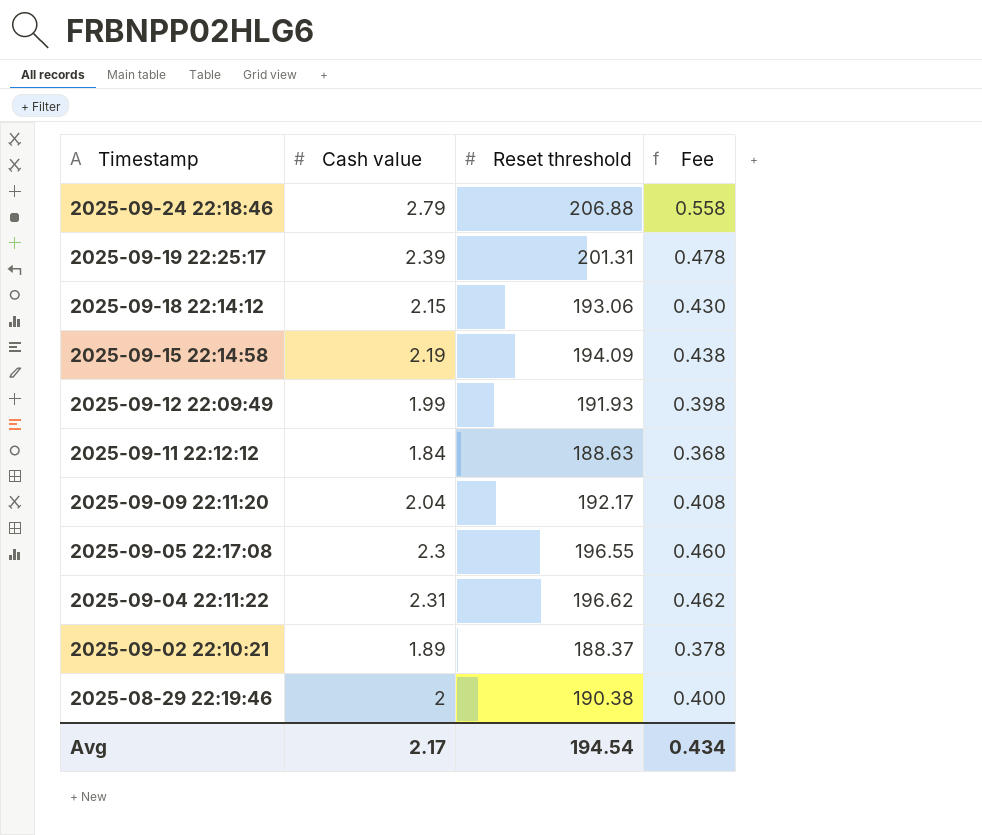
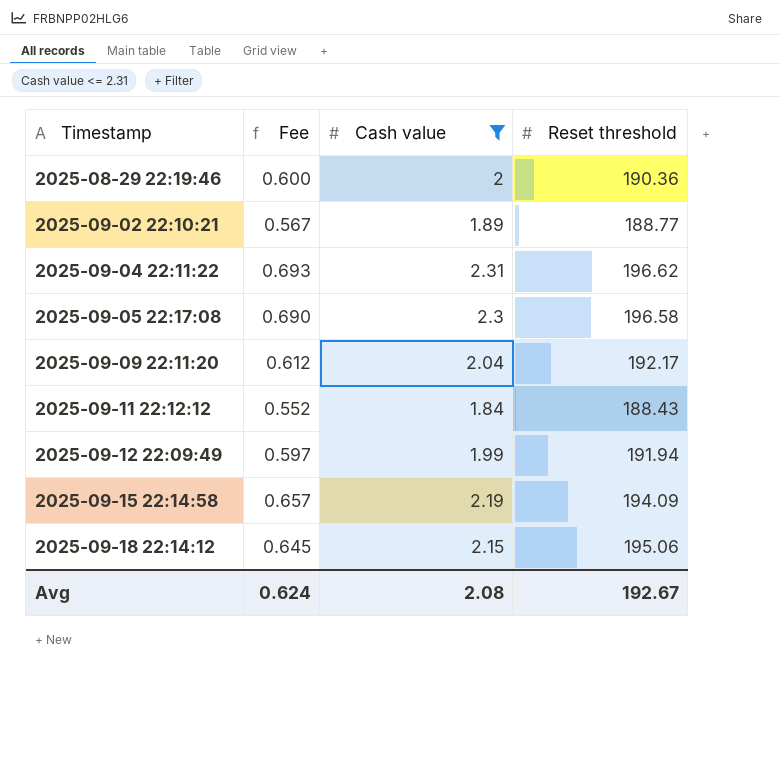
filter: none -> Cash value <= 2.31
row order: Timestamp descending -> Timestamp ascending
column Fee | formula: [Cash value] * 0.2 -> [Cash value] * 0.3
column Fee | position: 4 -> 2
2025-08-29 22:19:46 | Reset threshold: 190.38 -> 190.36
2025-09-02 22:10:21 | Reset threshold: 188.37 -> 188.77
2025-09-05 22:17:08 | Reset threshold: 196.55 -> 196.58
2025-09-11 22:12:12 | Reset threshold: 188.63 -> 188.43
2025-09-12 22:09:49 | Reset threshold: 191.93 -> 191.94
2025-09-18 22:14:12 | Reset threshold: 193.06 -> 195.06
Avg | Fee: 0.434 -> 0.624
Avg | Cash value: 2.17 -> 2.08
Avg | Reset threshold: 194.54 -> 192.67

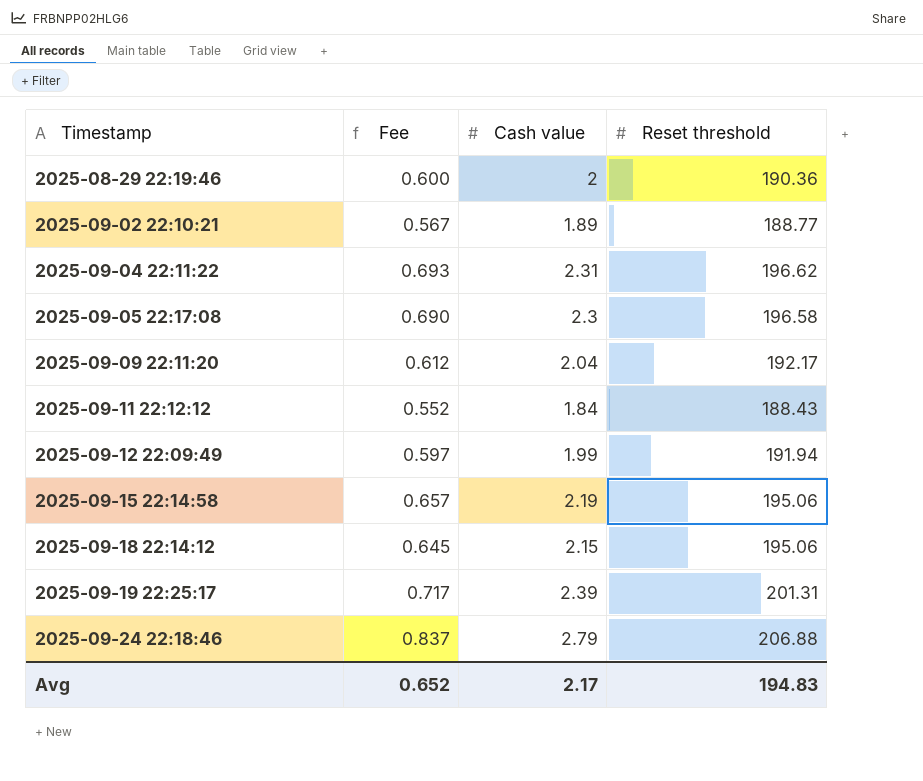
filter: Cash value <= 2.31 -> none
2025-09-15 22:14:58 | Reset threshold: 194.09 -> 195.06
Avg | Fee: 0.624 -> 0.652
Avg | Cash value: 2.08 -> 2.17
Avg | Reset threshold: 192.67 -> 194.83

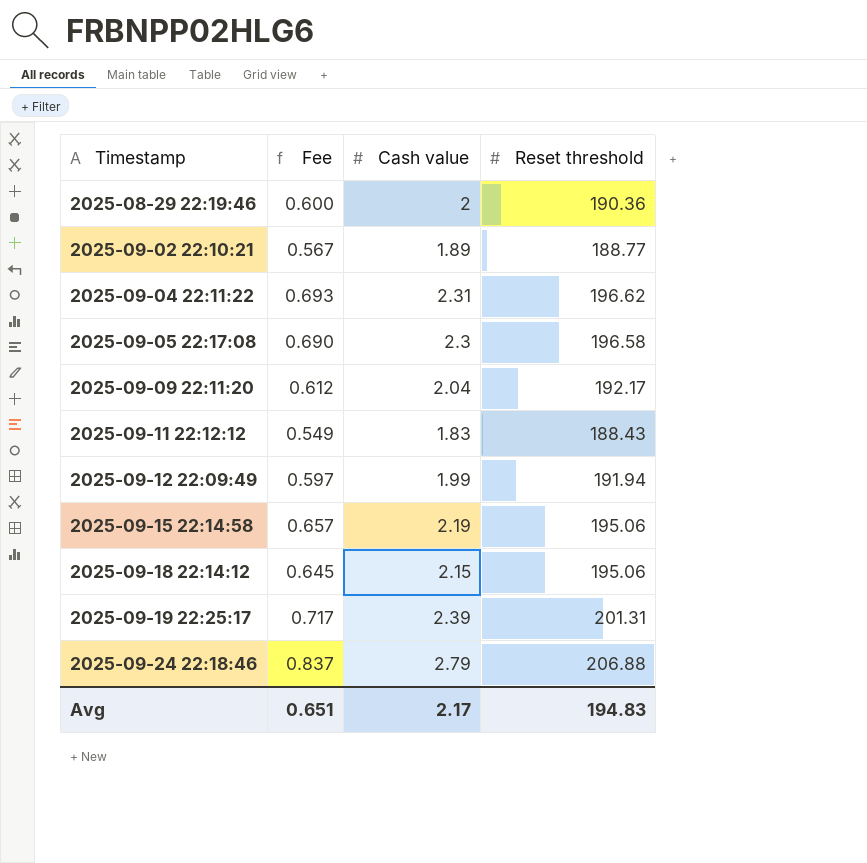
2025-09-11 22:12:12 | Fee: 0.552 -> 0.549
2025-09-11 22:12:12 | Cash value: 1.84 -> 1.83
Avg | Fee: 0.652 -> 0.651

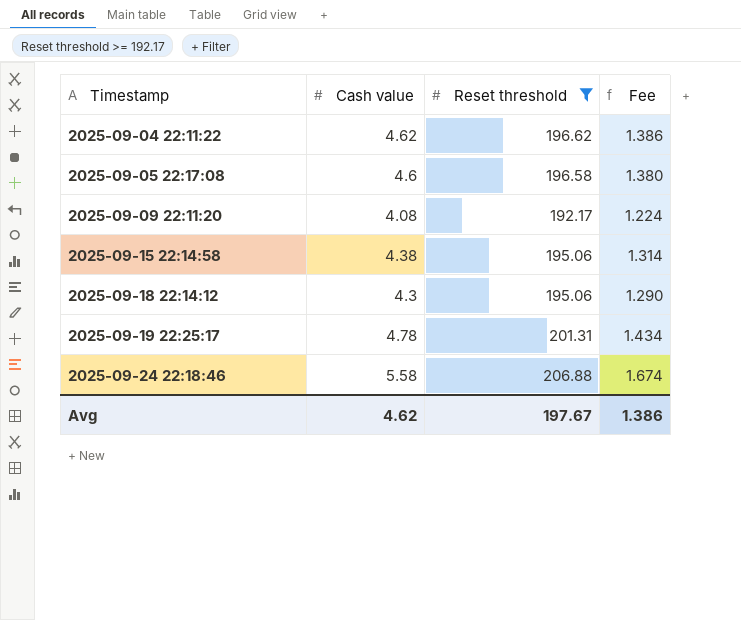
filter: none -> Reset threshold >= 192.17
column Fee | position: 2 -> 4
2025-09-04 22:11:22 | Cash value: 2.31 -> 4.62
2025-09-04 22:11:22 | Fee: 0.693 -> 1.386
2025-09-05 22:17:08 | Cash value: 2.3 -> 4.6
2025-09-05 22:17:08 | Fee: 0.690 -> 1.380
2025-09-09 22:11:20 | Cash value: 2.04 -> 4.08
2025-09-09 22:11:20 | Fee: 0.612 -> 1.224
2025-09-15 22:14:58 | Cash value: 2.19 -> 4.38
2025-09-15 22:14:58 | Fee: 0.657 -> 1.314
2025-09-18 22:14:12 | Cash value: 2.15 -> 4.3
2025-09-18 22:14:12 | Fee: 0.645 -> 1.290
2025-09-19 22:25:17 | Cash value: 2.39 -> 4.78
2025-09-19 22:25:17 | Fee: 0.717 -> 1.434
2025-09-24 22:18:46 | Cash value: 2.79 -> 5.58
2025-09-24 22:18:46 | Fee: 0.837 -> 1.674
Avg | Cash value: 2.17 -> 4.62
Avg | Reset threshold: 194.83 -> 197.67
Avg | Fee: 0.651 -> 1.386

